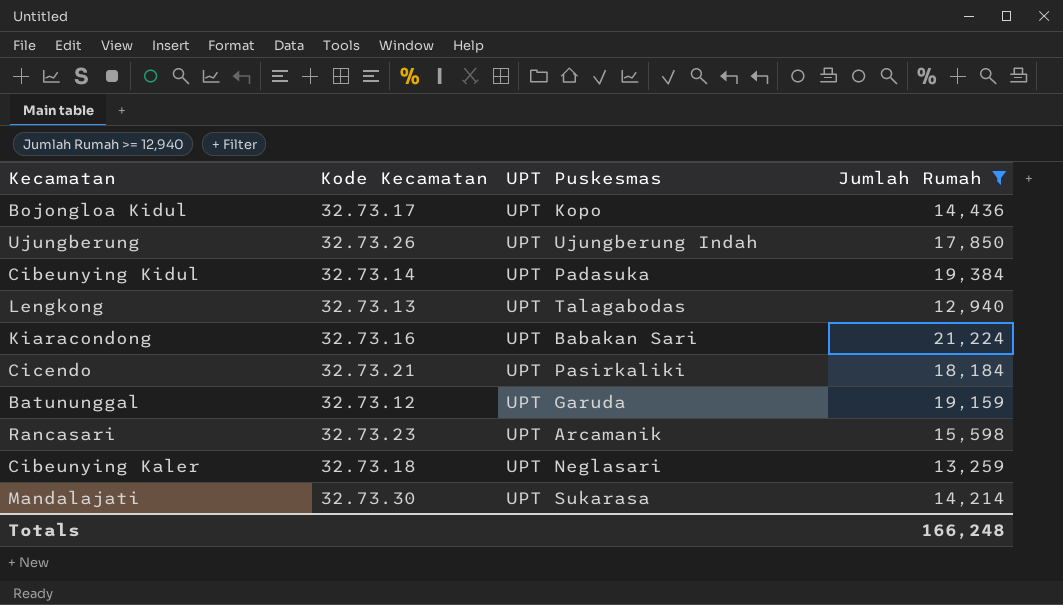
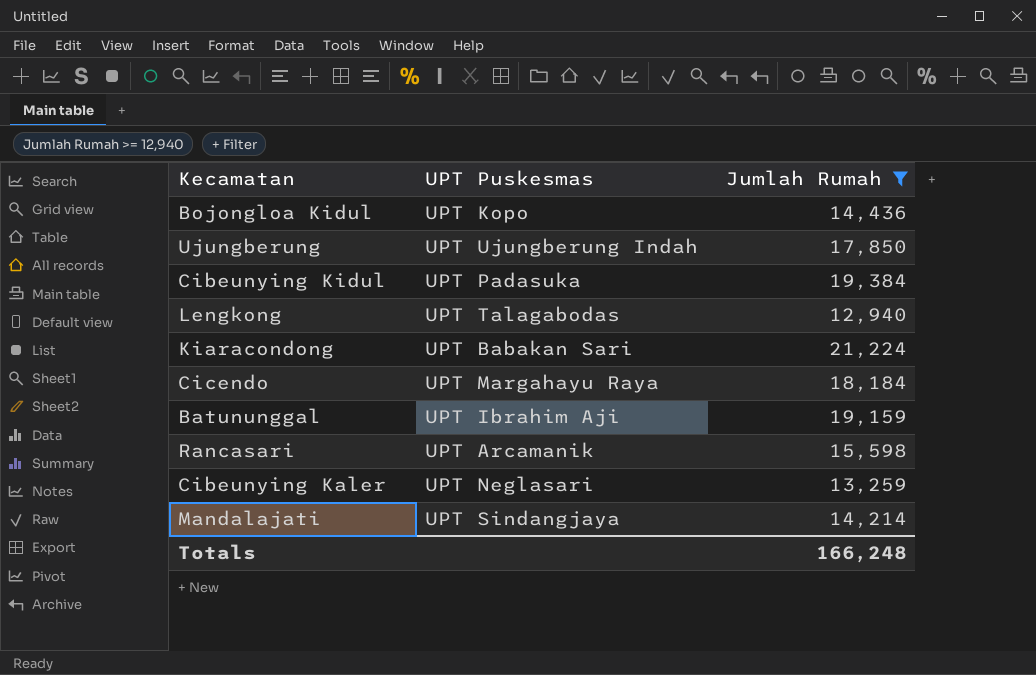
column Kode Kecamatan | position: 2 -> none
Cicendo | UPT Puskesmas: UPT Pasirkaliki -> UPT Margahayu Raya
Batununggal | UPT Puskesmas: UPT Garuda -> UPT Ibrahim Aji
Mandalajati | UPT Puskesmas: UPT Sukarasa -> UPT Sindangjaya

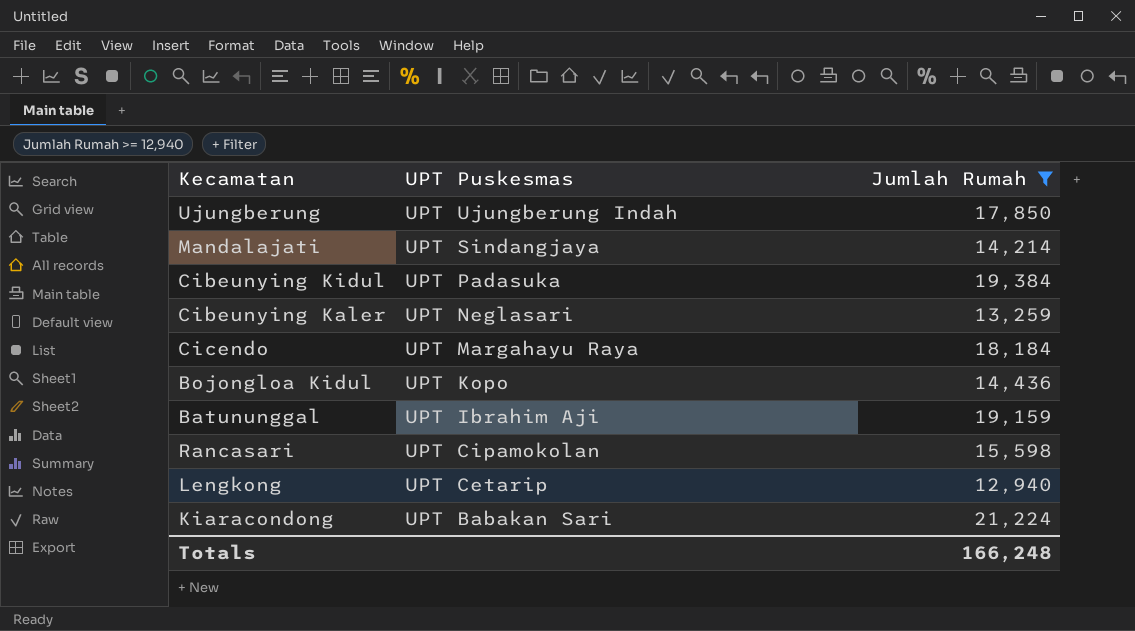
row order: none -> UPT Puskesmas descending
Rancasari | UPT Puskesmas: UPT Arcamanik -> UPT Cipamokolan
Lengkong | UPT Puskesmas: UPT Talagabodas -> UPT Cetarip

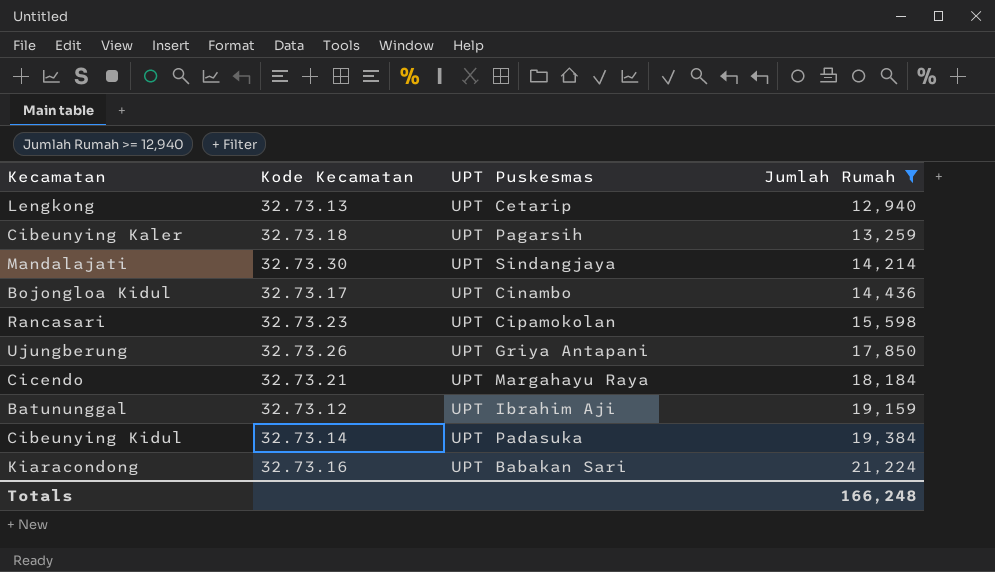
row order: UPT Puskesmas descending -> Jumlah Rumah ascending
column Kode Kecamatan | position: none -> 2
Cibeunying Kaler | UPT Puskesmas: UPT Neglasari -> UPT Pagarsih
Bojongloa Kidul | UPT Puskesmas: UPT Kopo -> UPT Cinambo
Ujungberung | UPT Puskesmas: UPT Ujungberung Indah -> UPT Griya Antapani

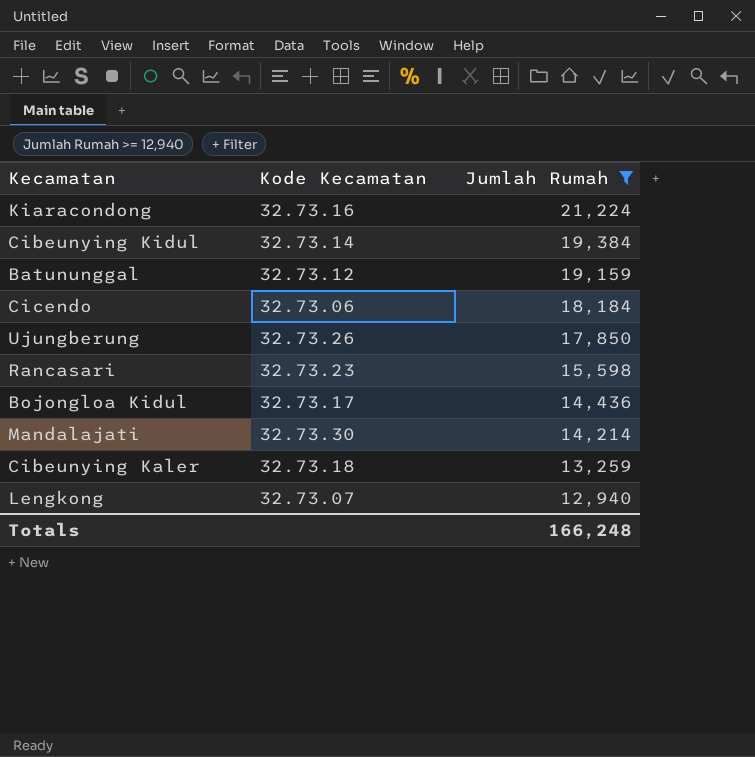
row order: Jumlah Rumah ascending -> Jumlah Rumah descending
column UPT Puskesmas | position: 3 -> none
Cicendo | Kode Kecamatan: 32.73.21 -> 32.73.06
Lengkong | Kode Kecamatan: 32.73.13 -> 32.73.07

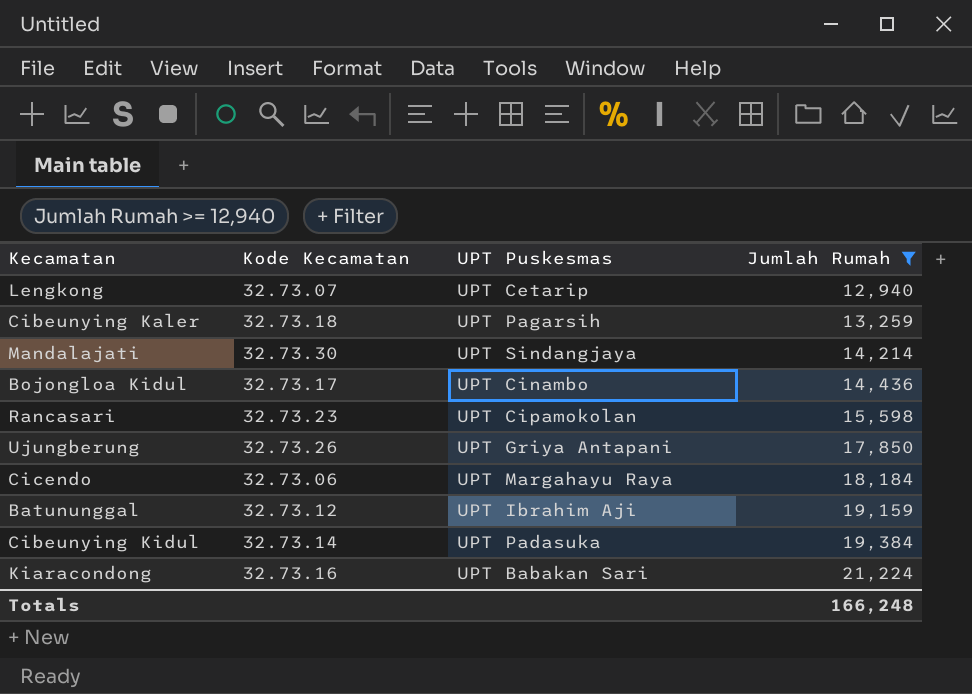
row order: Jumlah Rumah descending -> Jumlah Rumah ascending
column UPT Puskesmas | position: none -> 3

